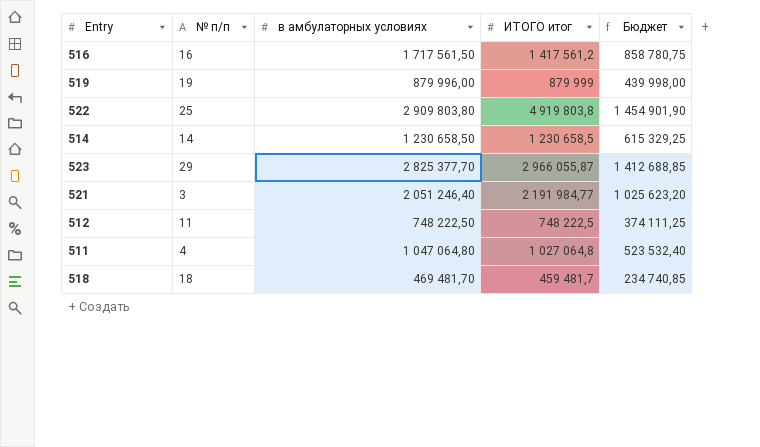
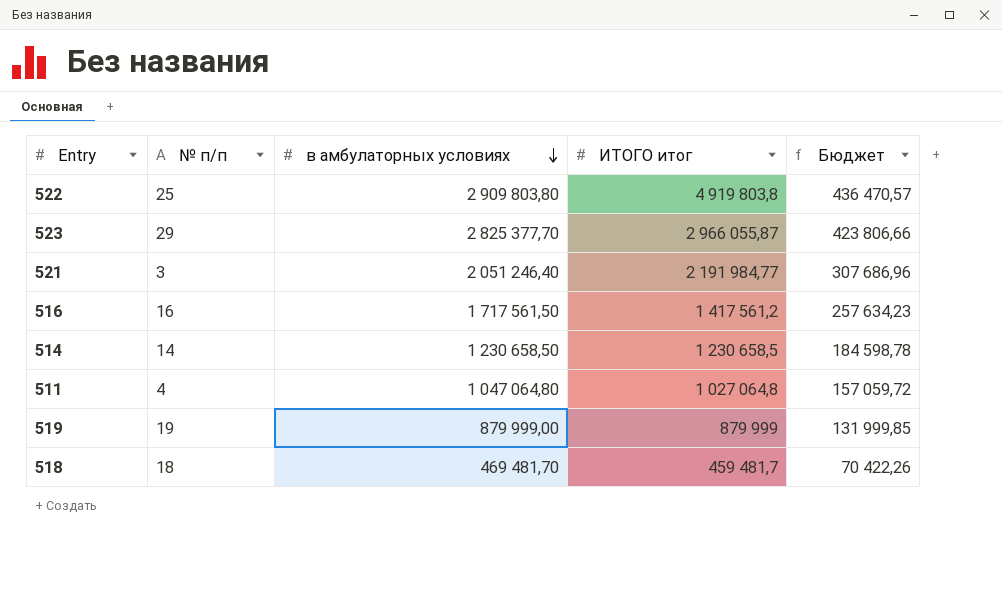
row order: none -> в амбулаторных условиях descending
column Бюджет | formula: [в амбулаторных условиях] * 0,5 -> [в амбулаторных условиях] * 0,15
row 512: 11 | 748 222,50 | 748 222,5 | 374 111,25 -> none
519 | в амбулаторных условиях: 879 996,00 -> 879 999,00

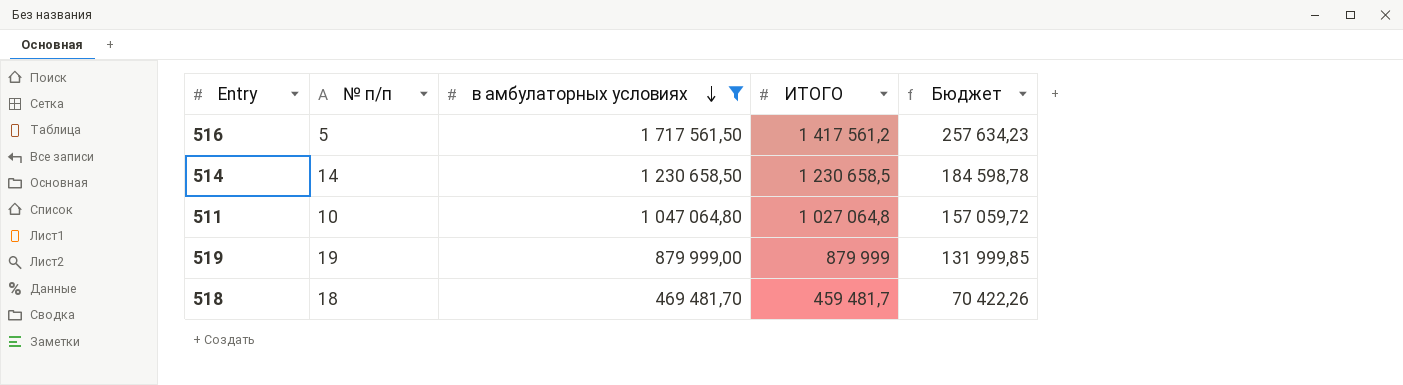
filter: none -> в амбулаторных условиях <= 1 717 561,50
column name: ИТОГО итог -> ИТОГО
516 | № п/п: 16 -> 5
511 | № п/п: 4 -> 10

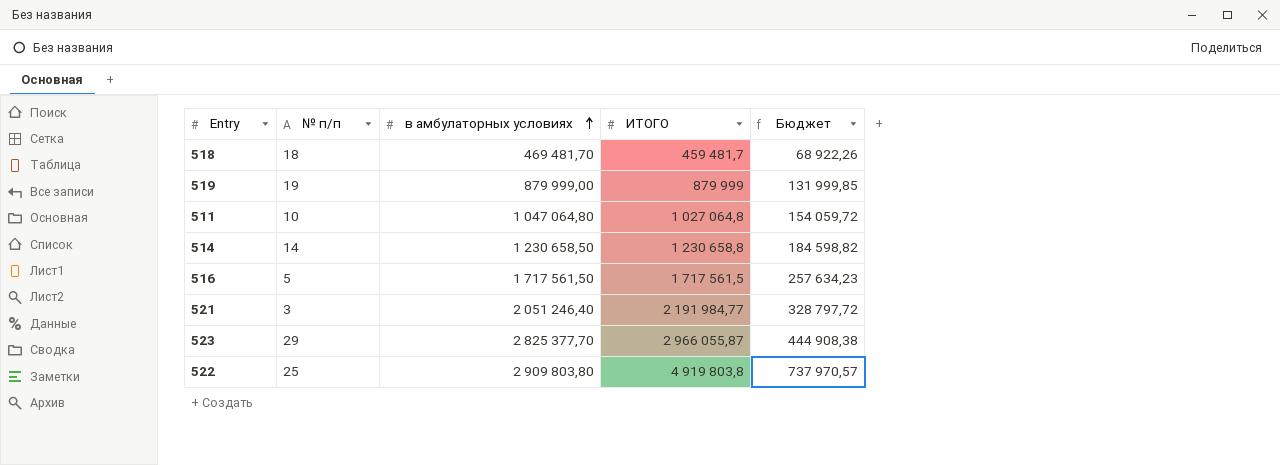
filter: в амбулаторных условиях <= 1 717 561,50 -> none
row order: в амбулаторных условиях descending -> в амбулаторных условиях ascending
column Бюджет | formula: [в амбулаторных условиях] * 0,15 -> [ИТОГО] * 0,15
514 | ИТОГО: 1 230 658,5 -> 1 230 658,8
516 | ИТОГО: 1 417 561,2 -> 1 717 561,5

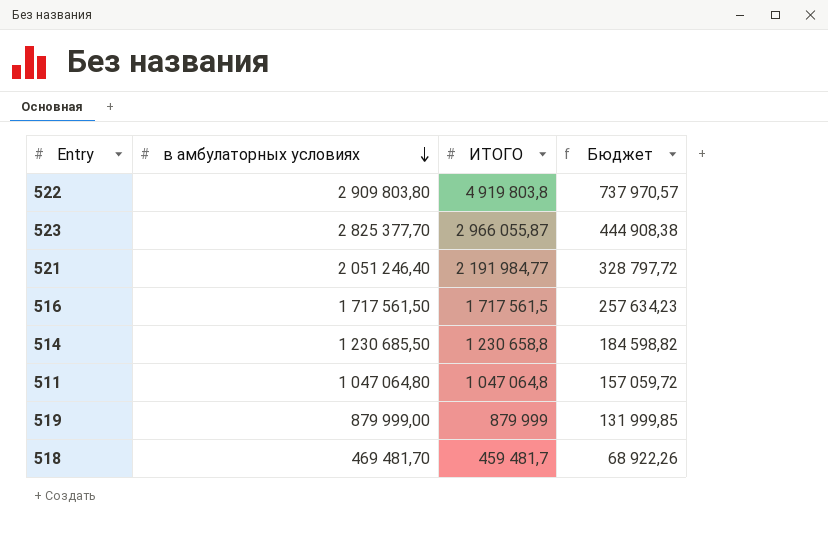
row order: в амбулаторных условиях ascending -> в амбулаторных условиях descending
column № п/п | position: 2 -> none
514 | в амбулаторных условиях: 1 230 658,50 -> 1 230 685,50
511 | ИТОГО: 1 027 064,8 -> 1 047 064,8
511 | Бюджет: 154 059,72 -> 157 059,72

